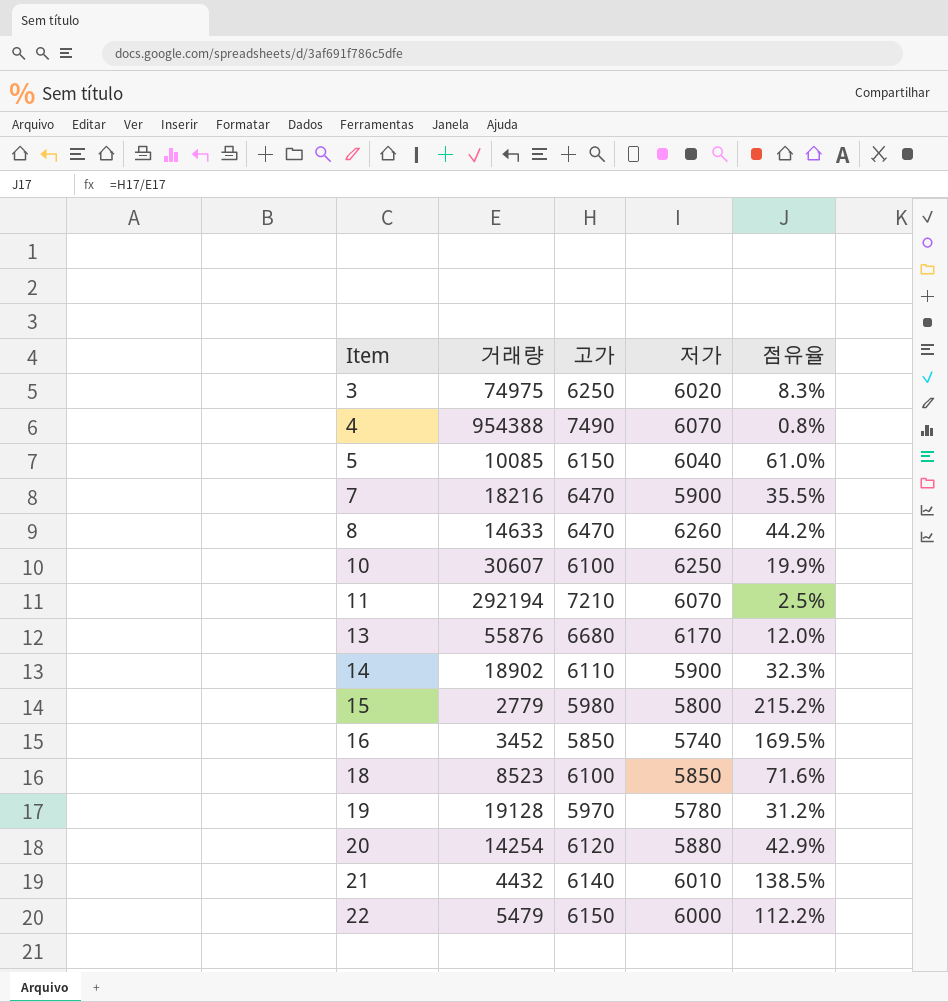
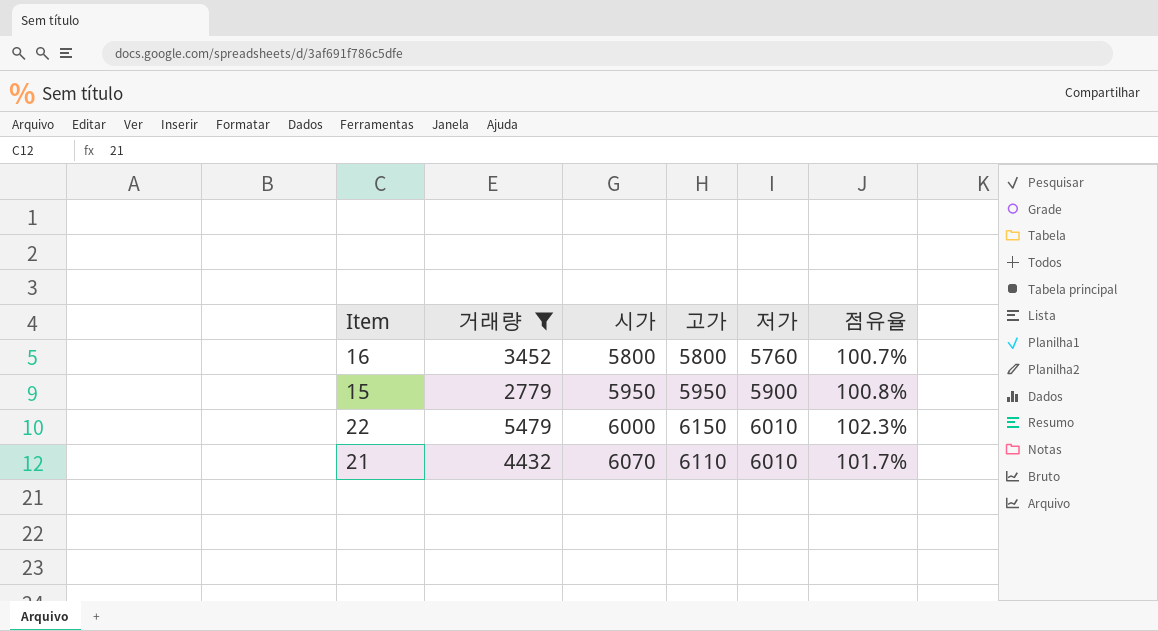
filter: none -> 거래량 <= 5479
row order: Item ascending -> 시가 ascending
column 시가 | position: none -> 3
column 점유율 | formula: [고가] / [거래량] -> [고가] / [저가]
16 | 고가: 5850 -> 5800
16 | 저가: 5740 -> 5760
15 | 고가: 5980 -> 5950
15 | 저가: 5800 -> 5900
22 | 저가: 6000 -> 6010
21 | 고가: 6140 -> 6110

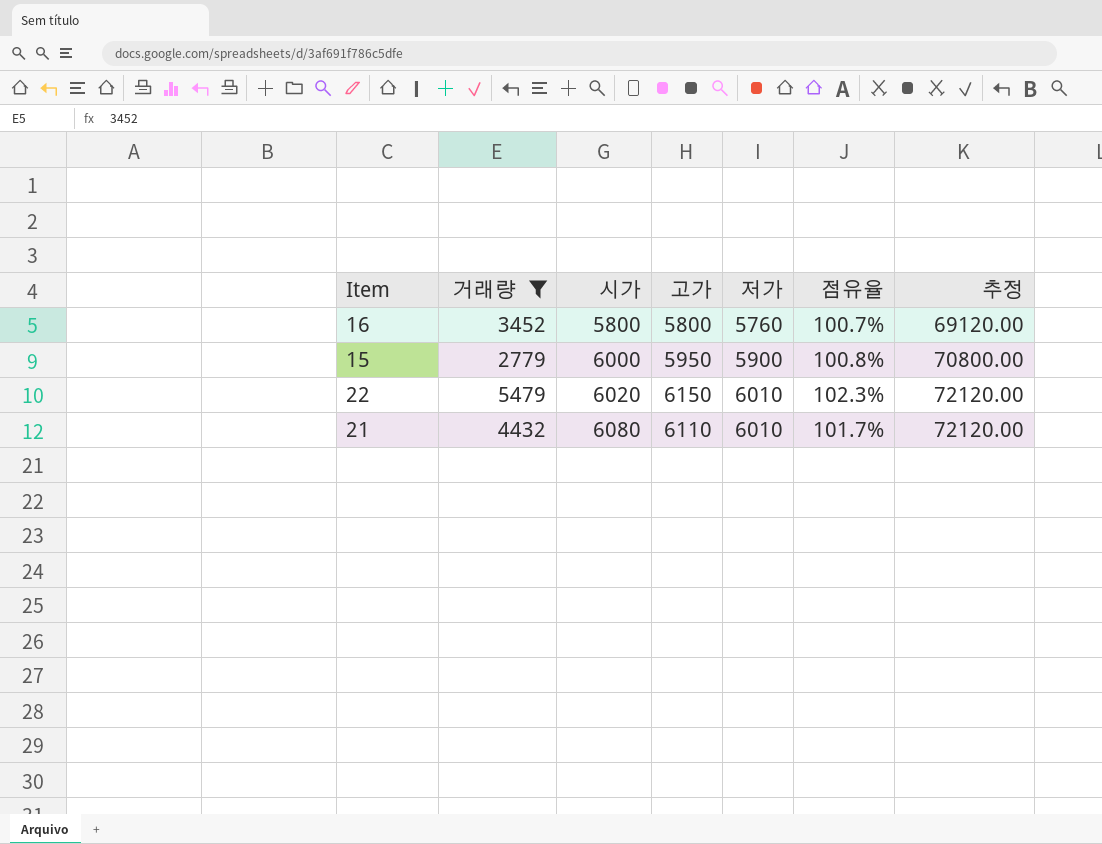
column 추정 | formula: none -> [저가] * 12
15 | 시가: 5950 -> 6000
22 | 시가: 6000 -> 6020
21 | 시가: 6070 -> 6080

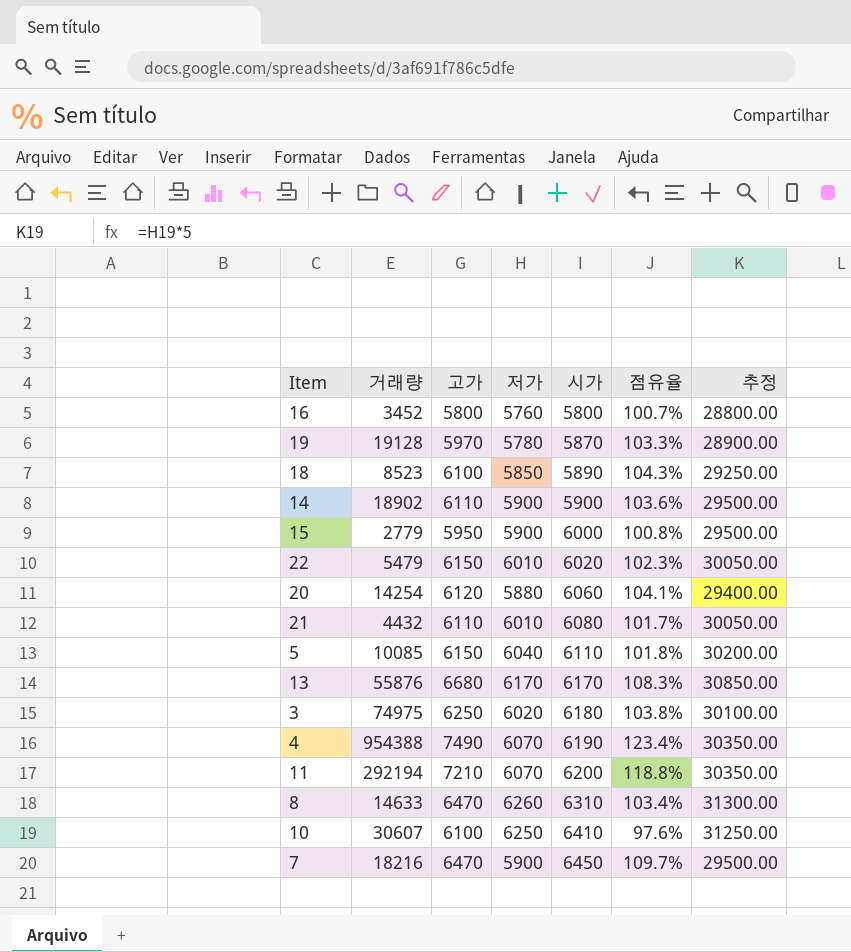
filter: 거래량 <= 5479 -> none
column 시가 | position: 3 -> 5
column 추정 | formula: [저가] * 12 -> [저가] * 5

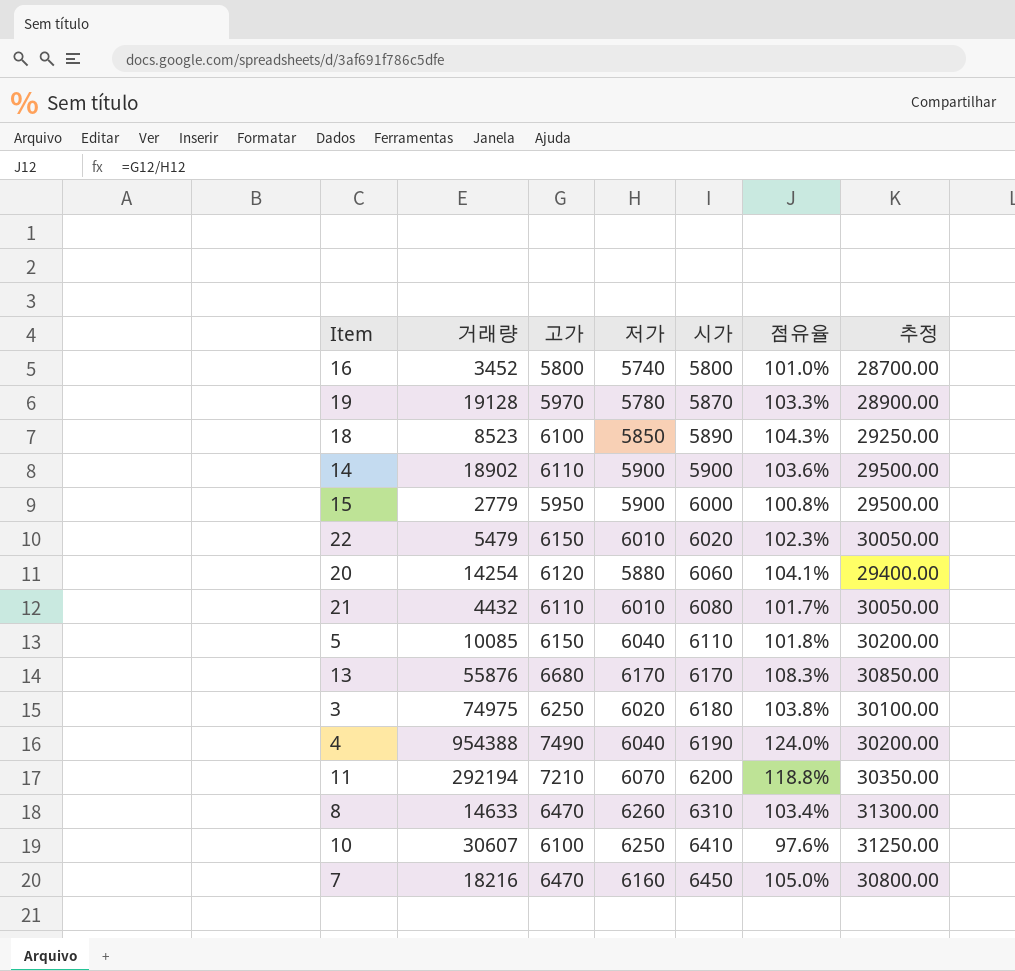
16 | 저가: 5760 -> 5740
16 | 점유율: 100.7% -> 101.0%
16 | 추정: 28800.00 -> 28700.00
4 | 저가: 6070 -> 6040
4 | 점유율: 123.4% -> 124.0%
4 | 추정: 30350.00 -> 30200.00
7 | 저가: 5900 -> 6160
7 | 점유율: 109.7% -> 105.0%
7 | 추정: 29500.00 -> 30800.00

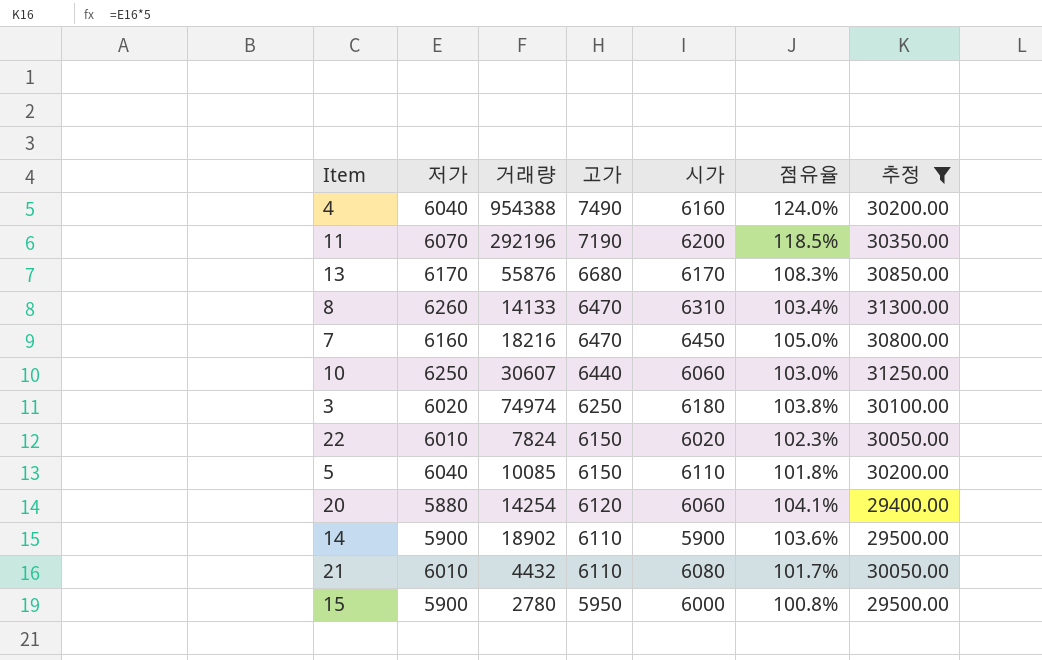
filter: none -> 추정 >= 29400.00
row order: 시가 ascending -> 고가 descending
column 저가 | position: 4 -> 2
4 | 시가: 6190 -> 6160
11 | 거래량: 292194 -> 292196
11 | 고가: 7210 -> 7190
11 | 점유율: 118.8% -> 118.5%
8 | 거래량: 14633 -> 14133
10 | 고가: 6100 -> 6440
10 | 시가: 6410 -> 6060
10 | 점유율: 97.6% -> 103.0%
3 | 거래량: 74975 -> 74974
22 | 거래량: 5479 -> 7824
15 | 거래량: 2779 -> 2780

